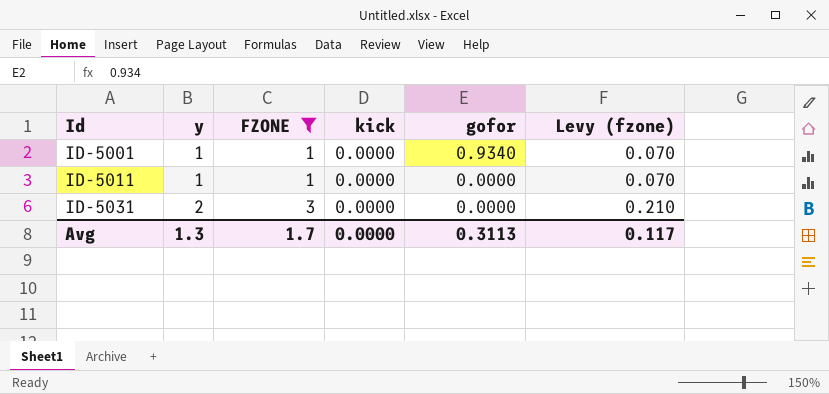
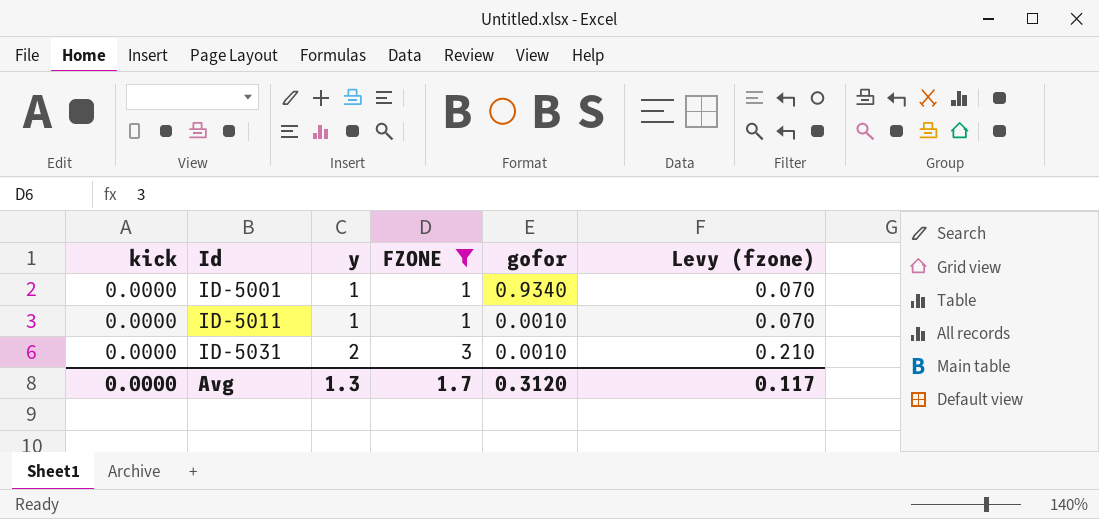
column kick | position: 4 -> 1
ID-5011 | gofor: 0.0000 -> 0.0010
ID-5031 | gofor: 0.0000 -> 0.0010
Avg | gofor: 0.3113 -> 0.3120

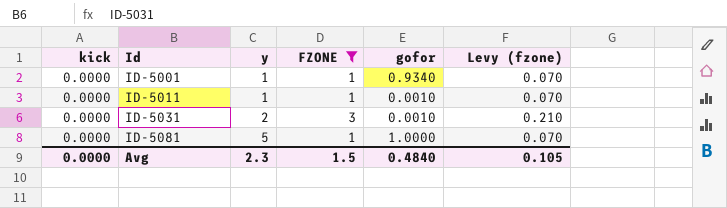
row ID-5081: none -> 0.0000 | 5 | 1 | 1.0000 | 0.070
Avg | y: 1.3 -> 2.3
Avg | FZONE: 1.7 -> 1.5
Avg | gofor: 0.3120 -> 0.4840
Avg | Levy (fzone): 0.117 -> 0.105

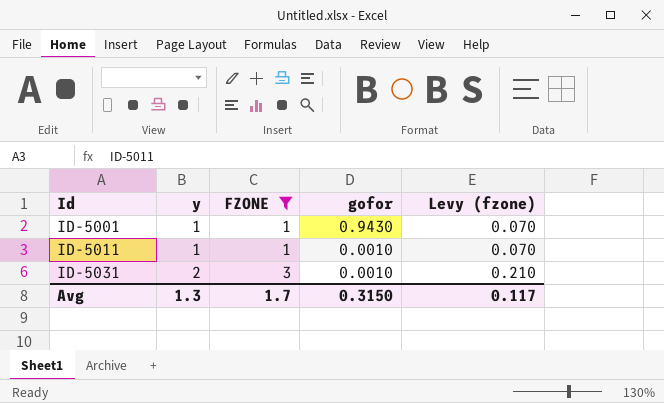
column kick | position: 1 -> none
row ID-5081: 0.0000 | 5 | 1 | 1.0000 | 0.070 -> none
ID-5001 | gofor: 0.9340 -> 0.9430
Avg | y: 2.3 -> 1.3
Avg | FZONE: 1.5 -> 1.7
Avg | gofor: 0.4840 -> 0.3150
Avg | Levy (fzone): 0.105 -> 0.117

